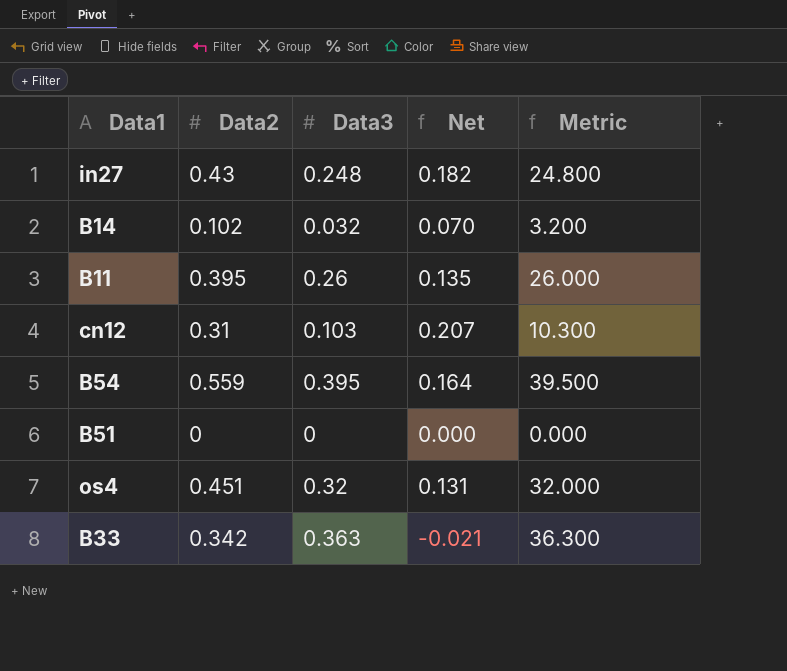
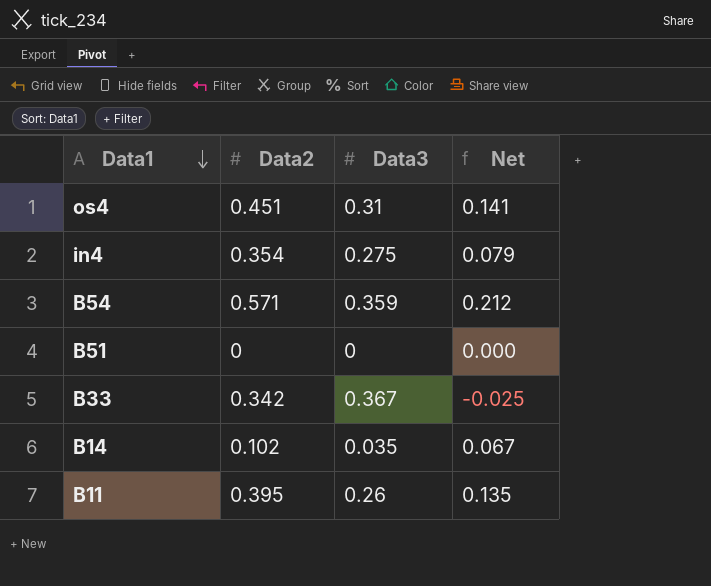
row order: none -> Data1 descending
column Metric | formula: [Data3] * 100 -> none
row in27: 0.43 | 0.248 | 0.182 | 24.800 -> none
row cn12: 0.31 | 0.103 | 0.207 | 10.300 -> none
os4 | Data3: 0.32 -> 0.31
os4 | Net: 0.131 -> 0.141
row in4: none -> 0.354 | 0.275 | 0.079
B54 | Data2: 0.559 -> 0.571
B54 | Data3: 0.395 -> 0.359
B54 | Net: 0.164 -> 0.212
B33 | Data3: 0.363 -> 0.367
B33 | Net: -0.021 -> -0.025
B14 | Data3: 0.032 -> 0.035
B14 | Net: 0.070 -> 0.067

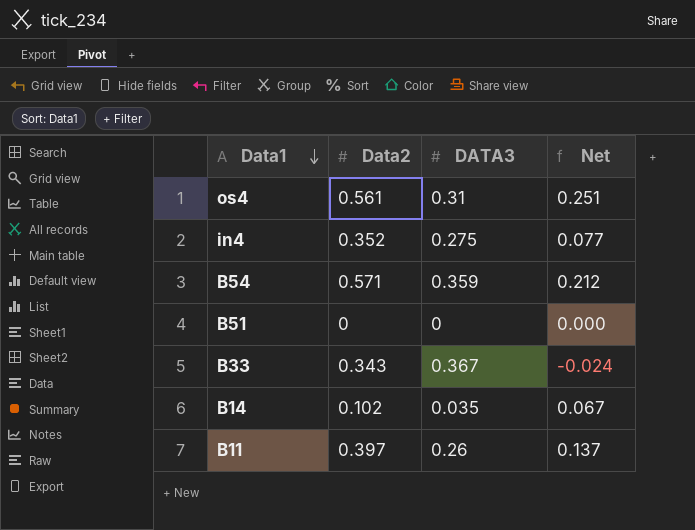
column name: Data3 -> DATA3
os4 | Data2: 0.451 -> 0.561
os4 | Net: 0.141 -> 0.251
in4 | Data2: 0.354 -> 0.352
in4 | Net: 0.079 -> 0.077
B33 | Data2: 0.342 -> 0.343
B33 | Net: -0.025 -> -0.024
B11 | Data2: 0.395 -> 0.397
B11 | Net: 0.135 -> 0.137

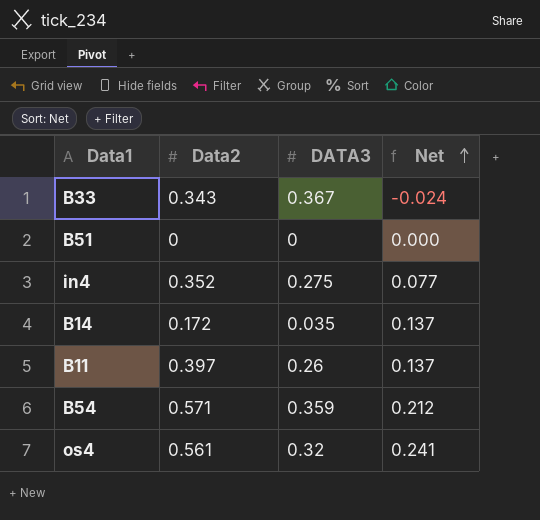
row order: Data1 descending -> Net ascending
B14 | Data2: 0.102 -> 0.172
B14 | Net: 0.067 -> 0.137
os4 | DATA3: 0.31 -> 0.32
os4 | Net: 0.251 -> 0.241

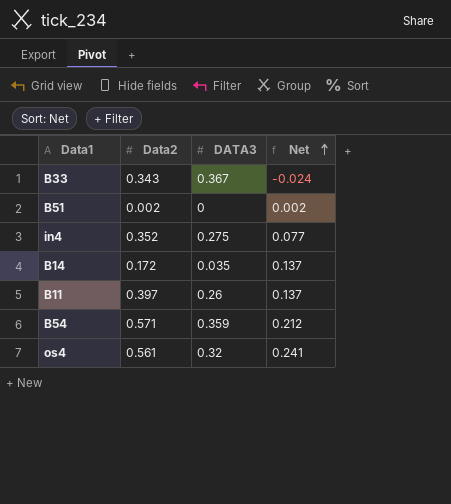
B51 | Data2: 0 -> 0.002
B51 | Net: 0.000 -> 0.002

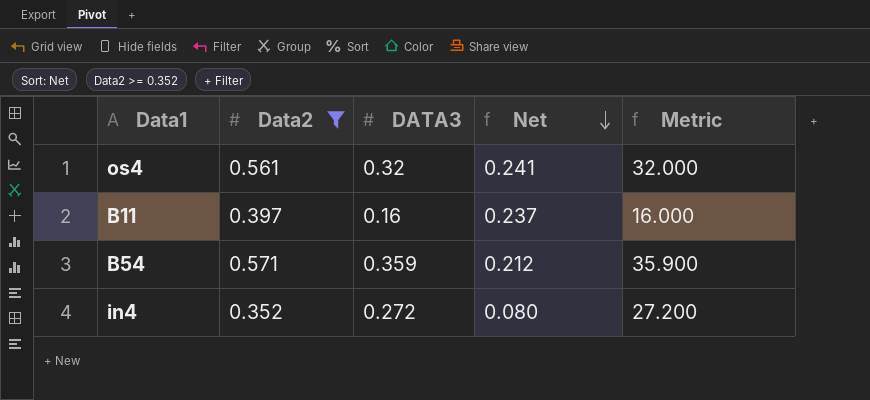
filter: none -> Data2 >= 0.352
row order: Net ascending -> Net descending
column Metric | formula: none -> [DATA3] * 100
B11 | DATA3: 0.26 -> 0.16
B11 | Net: 0.137 -> 0.237
in4 | DATA3: 0.275 -> 0.272
in4 | Net: 0.077 -> 0.080

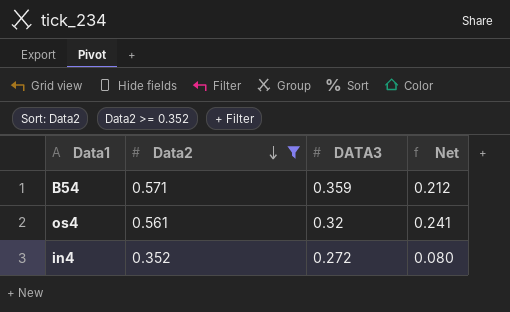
row order: Net descending -> Data2 descending
column Metric | formula: [DATA3] * 100 -> none
row B11: 0.397 | 0.16 | 0.237 | 16.000 -> none

